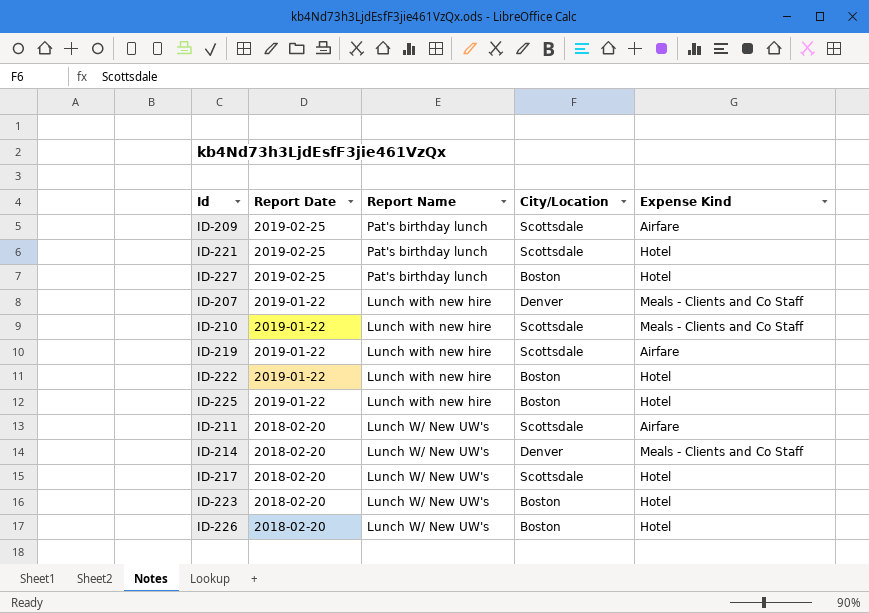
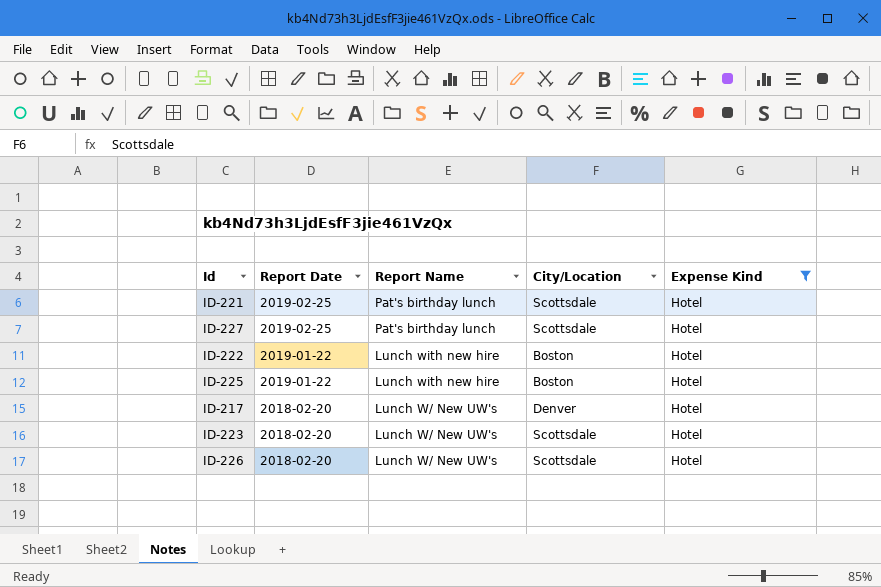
filter: none -> Expense Kind = Hotel
ID-227 | City/Location: Boston -> Scottsdale
ID-217 | City/Location: Scottsdale -> Denver
ID-223 | City/Location: Boston -> Scottsdale
ID-226 | City/Location: Boston -> Scottsdale

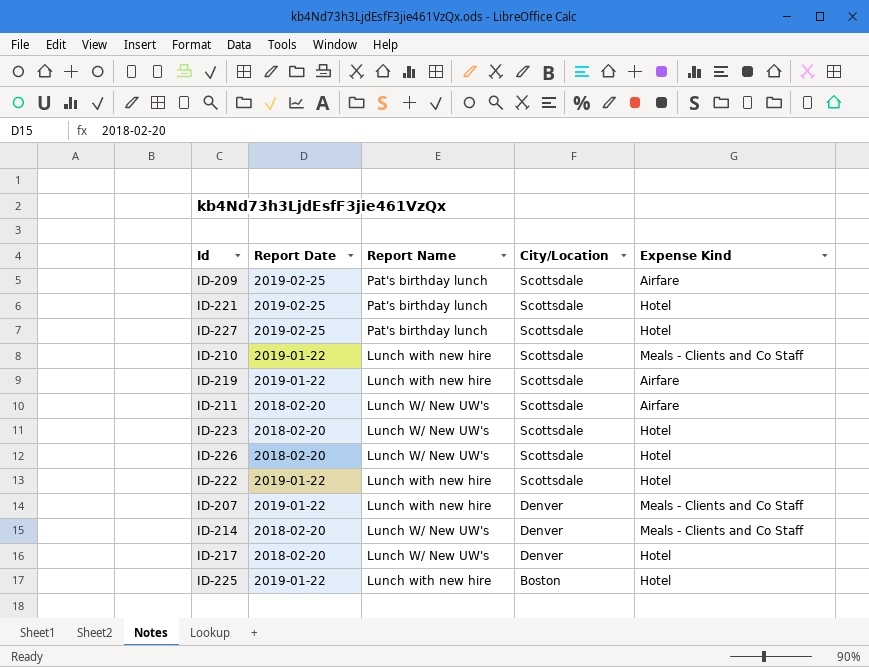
filter: Expense Kind = Hotel -> none
row order: Report Date descending -> City/Location descending
ID-222 | City/Location: Boston -> Scottsdale

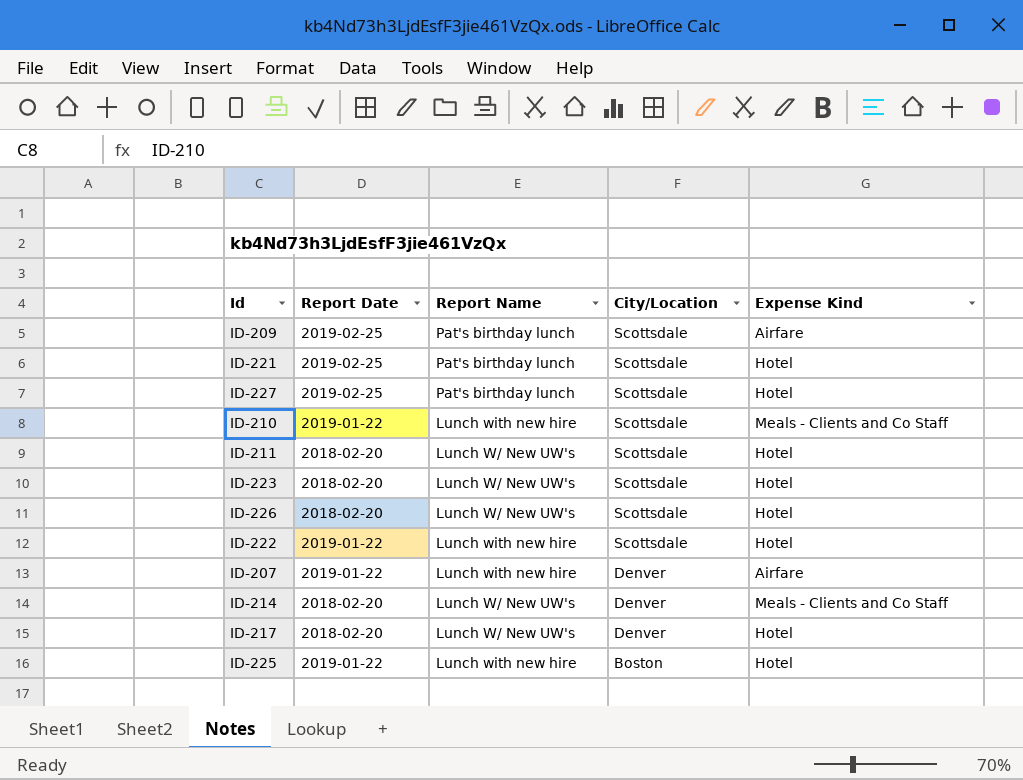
row ID-219: 2019-01-22 | Lunch with new hire | Scottsdale | Airfare -> none
ID-211 | Expense Kind: Airfare -> Hotel
ID-207 | Expense Kind: Meals - Clients and Co Staff -> Airfare

